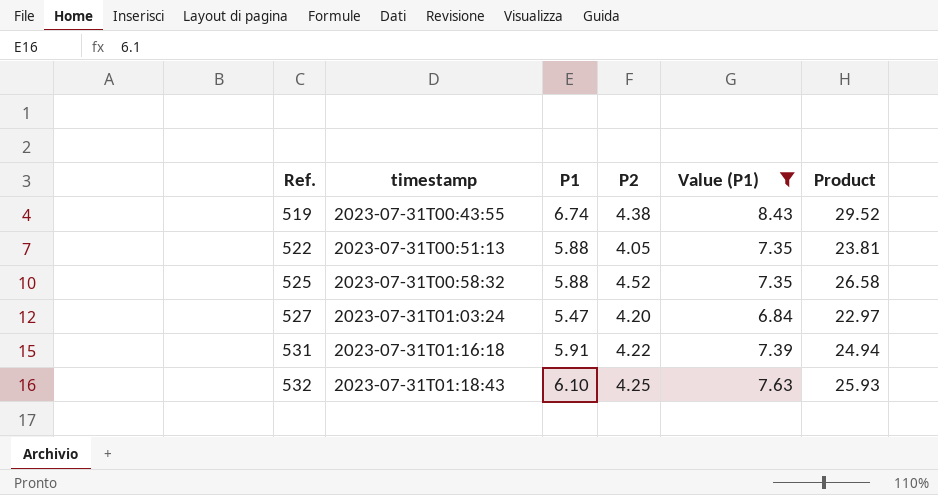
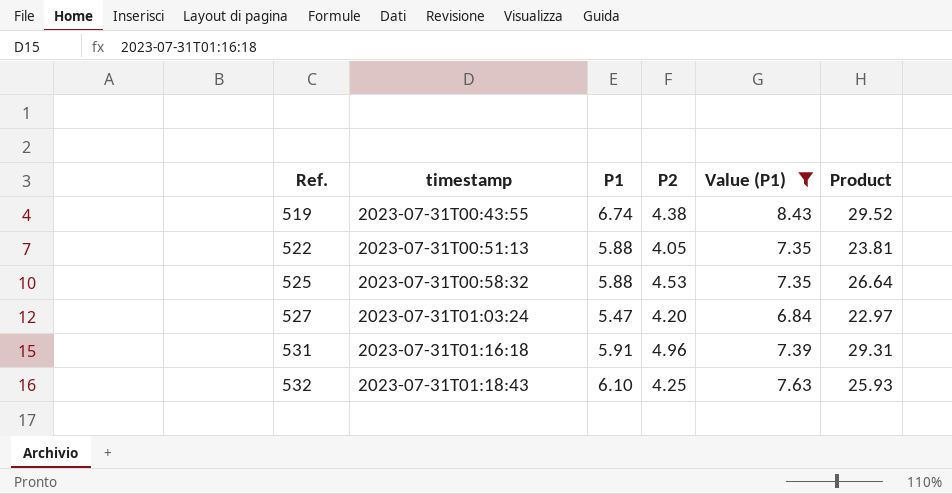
525 | P2: 4.52 -> 4.53
525 | Product: 26.58 -> 26.64
531 | P2: 4.22 -> 4.96
531 | Product: 24.94 -> 29.31

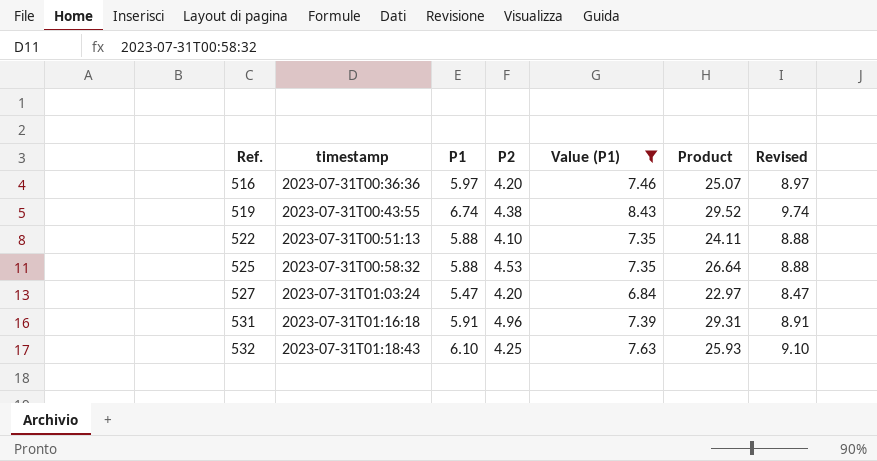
column Revised | formula: none -> [P1] + 3
row 516: none -> 2023-07-31T00:36:36 | 5.97 | 4.20 | 7.46 | 25.07 | 8.97
522 | P2: 4.05 -> 4.10
522 | Product: 23.81 -> 24.11

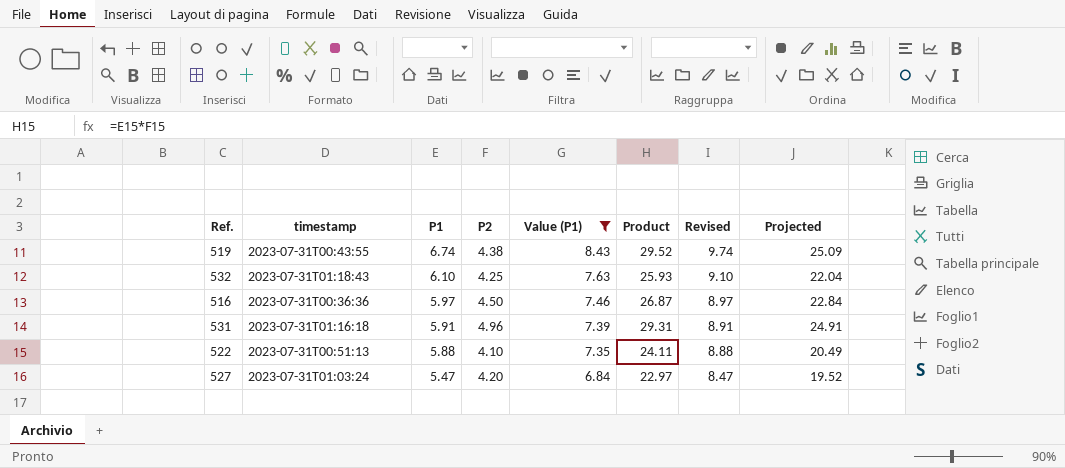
row order: Ref. ascending -> P1 descending
column Projected | formula: none -> [Product] * 0.85
row 525: 2023-07-31T00:58:32 | 5.88 | 4.53 | 7.35 | 26.64 | 8.88 -> none
516 | P2: 4.20 -> 4.50
516 | Product: 25.07 -> 26.87

